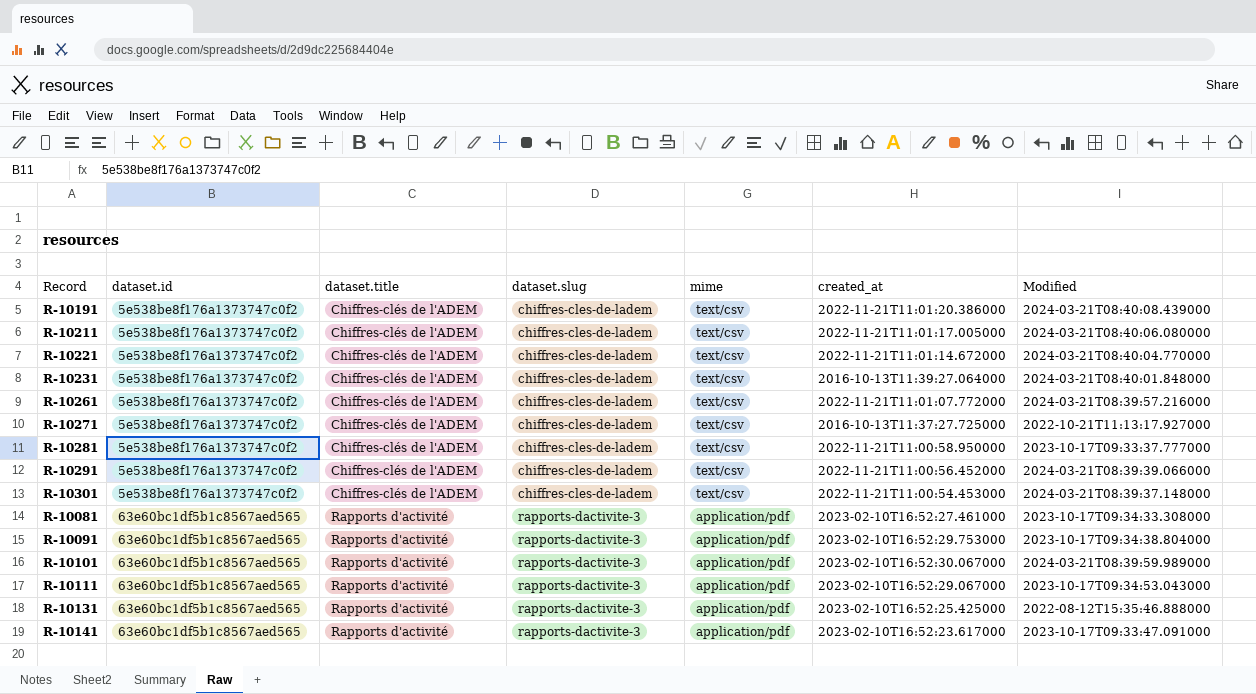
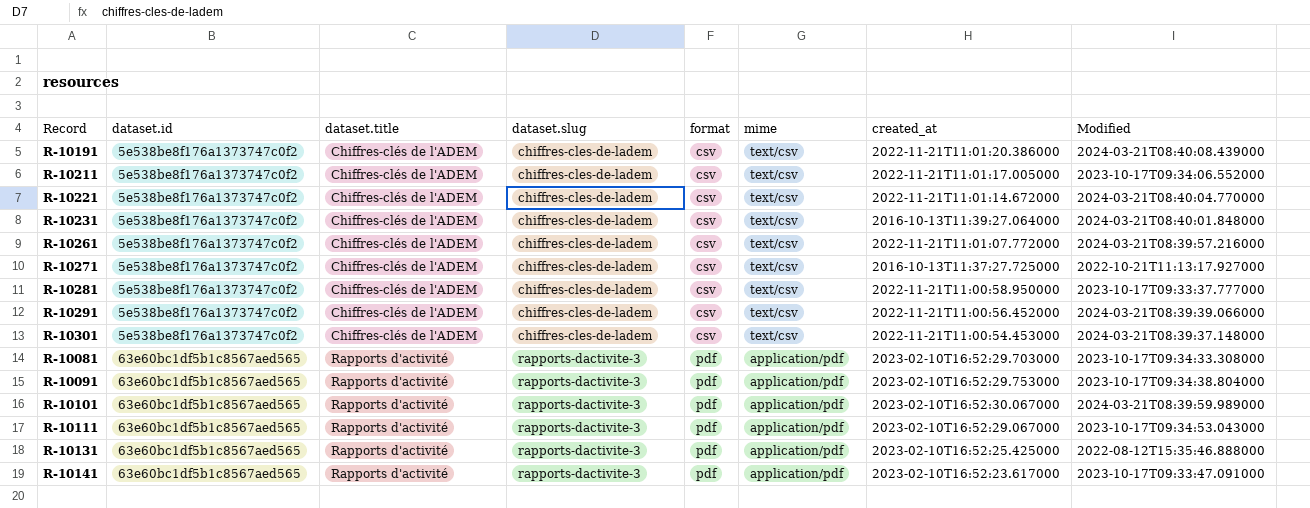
column format | position: none -> 5
R-10211 | Modified: 2024-03-21T08:40:06.080000 -> 2023-10-17T09:34:06.552000
R-10081 | created_at: 2023-02-10T16:52:27.461000 -> 2023-02-10T16:52:29.703000

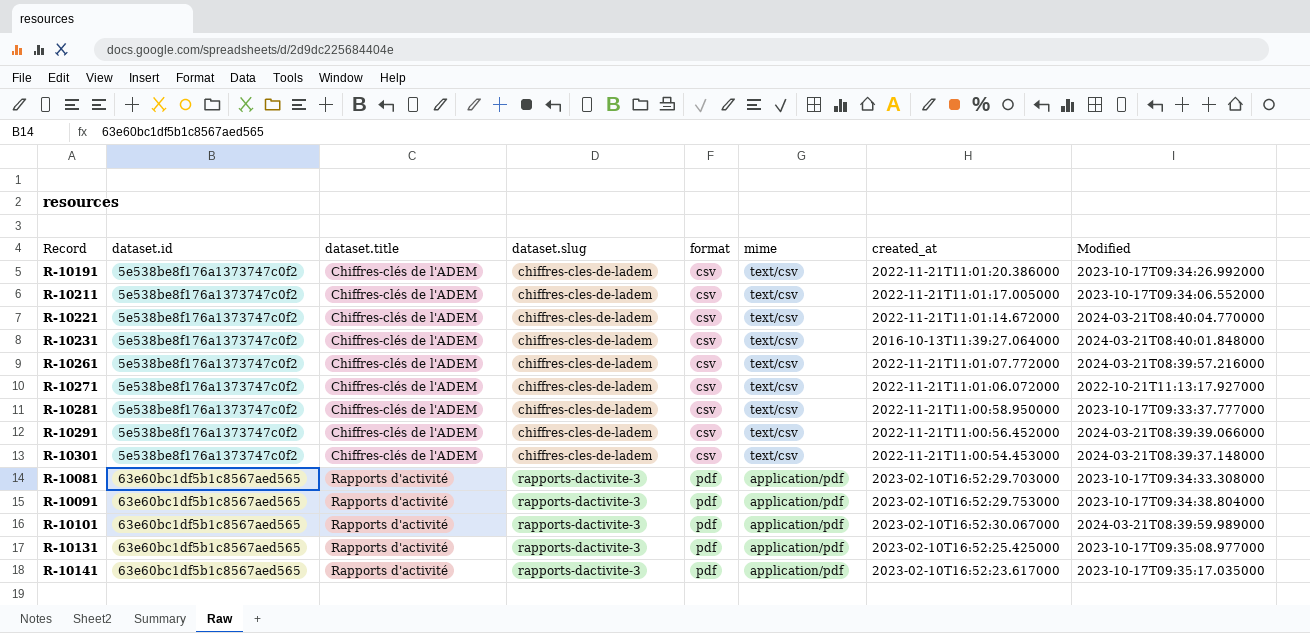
row R-10111: 63e60bc1df5b1c8567aed565 | Rapports d'activité | rapports-dactivite-3 | pdf | application/pdf | 2023-02-10T16:52:29.067000 | 2023-10-17T09:34:53.043000 -> none
R-10191 | Modified: 2024-03-21T08:40:08.439000 -> 2023-10-17T09:34:26.992000
R-10271 | created_at: 2016-10-13T11:37:27.725000 -> 2022-11-21T11:01:06.072000
R-10131 | Modified: 2022-08-12T15:35:46.888000 -> 2023-10-17T09:35:08.977000
R-10141 | Modified: 2023-10-17T09:33:47.091000 -> 2023-10-17T09:35:17.035000

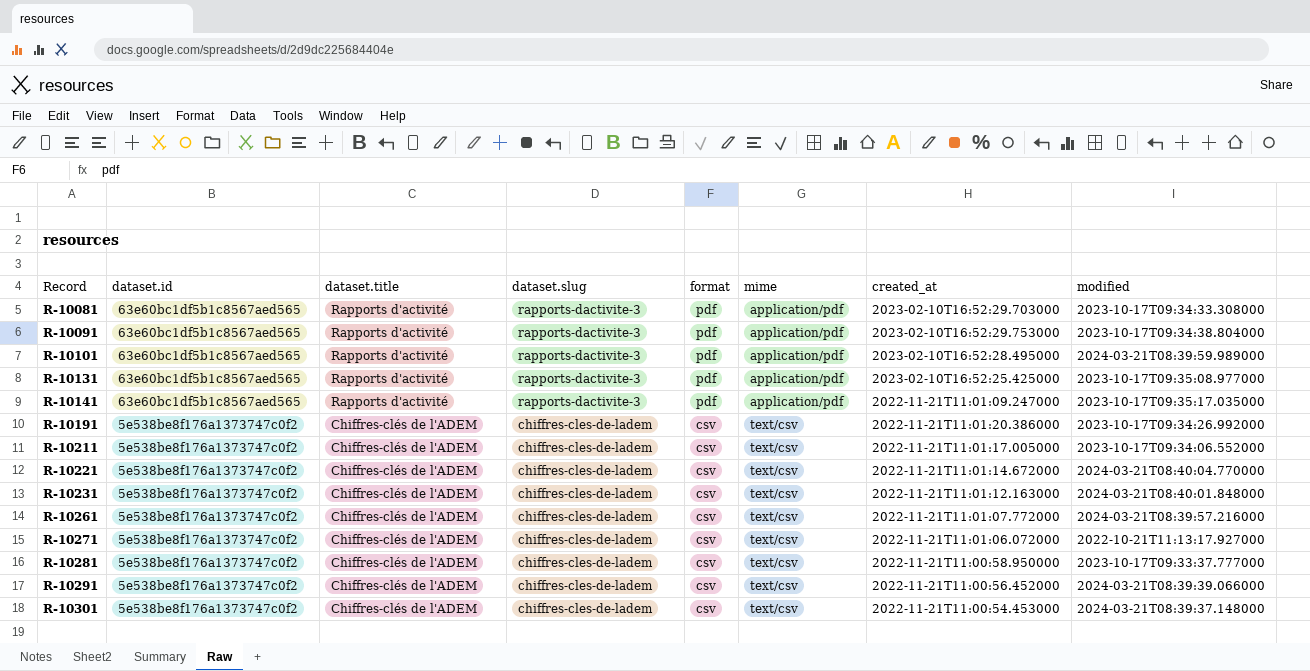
row order: dataset.id ascending -> Record ascending
column name: Modified -> modified
R-10101 | created_at: 2023-02-10T16:52:30.067000 -> 2023-02-10T16:52:28.495000
R-10141 | created_at: 2023-02-10T16:52:23.617000 -> 2022-11-21T11:01:09.247000
R-10231 | created_at: 2016-10-13T11:39:27.064000 -> 2022-11-21T11:01:12.163000

